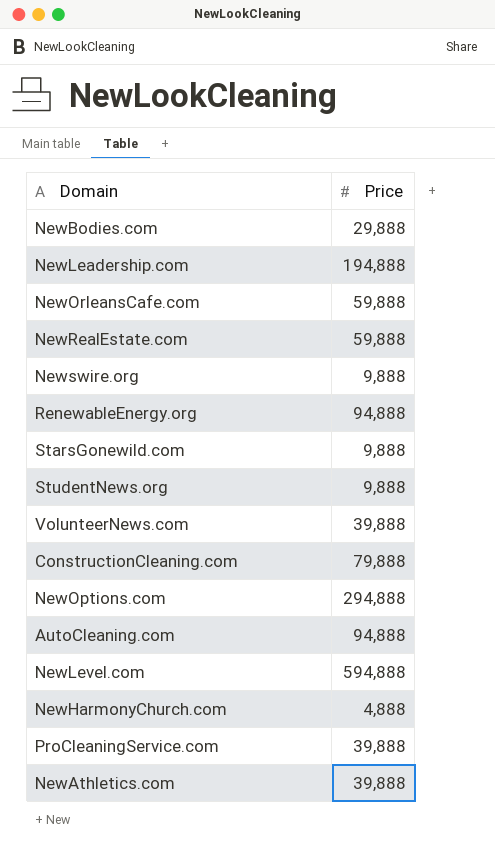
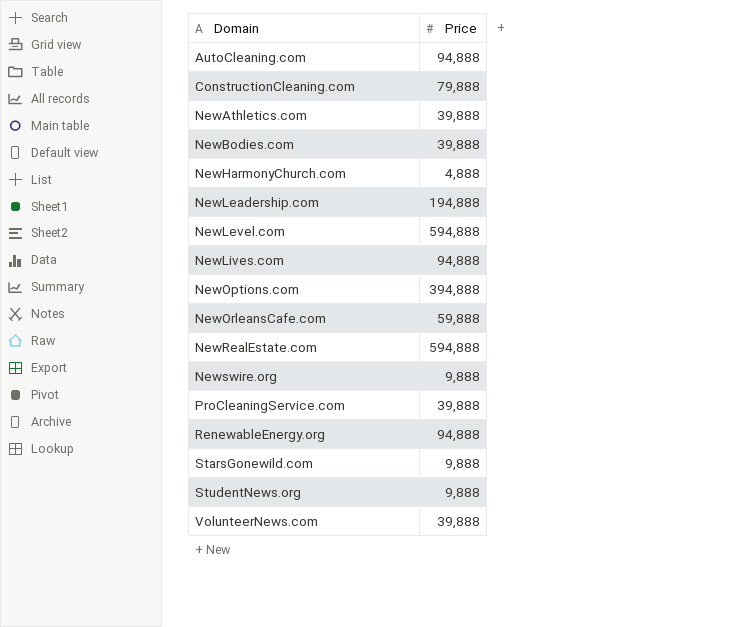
row order: none -> Domain ascending
NewBodies.com | Price: 29,888 -> 39,888
row NewLives.com: none -> 94,888
NewOptions.com | Price: 294,888 -> 394,888
NewRealEstate.com | Price: 59,888 -> 594,888

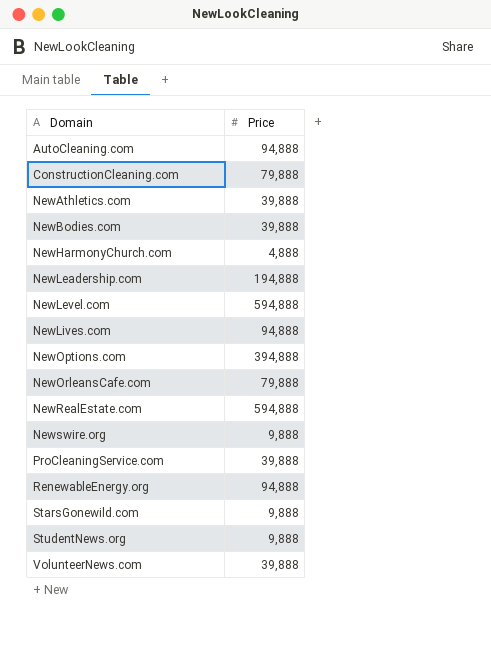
NewOrleansCafe.com | Price: 59,888 -> 79,888

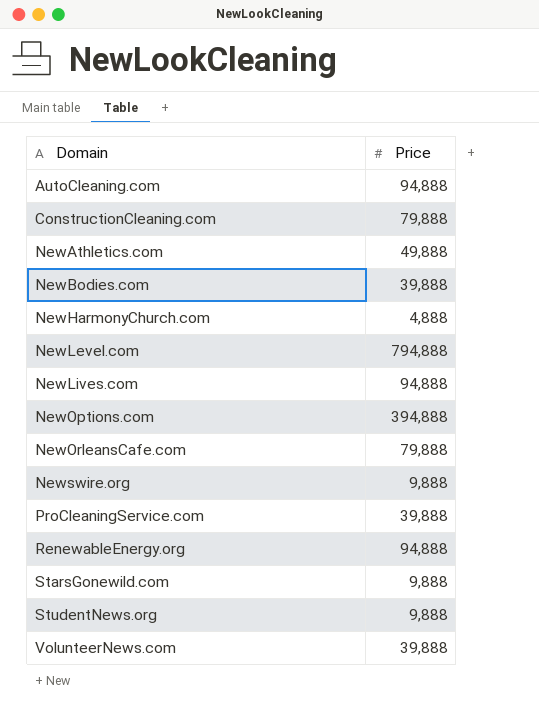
row NewLeadership.com: 194,888 -> none
row NewRealEstate.com: 594,888 -> none
NewAthletics.com | Price: 39,888 -> 49,888
NewLevel.com | Price: 594,888 -> 794,888

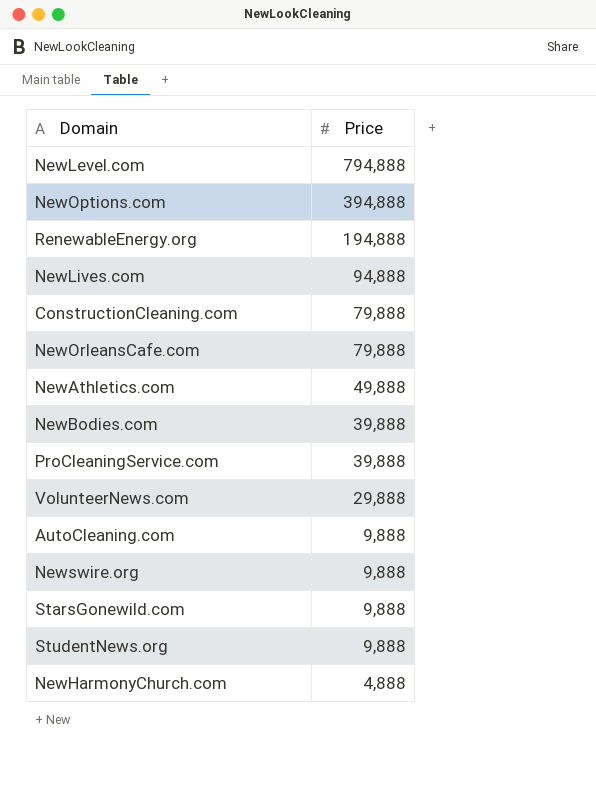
row order: Domain ascending -> Price descending
RenewableEnergy.org | Price: 94,888 -> 194,888
VolunteerNews.com | Price: 39,888 -> 29,888
AutoCleaning.com | Price: 94,888 -> 9,888

